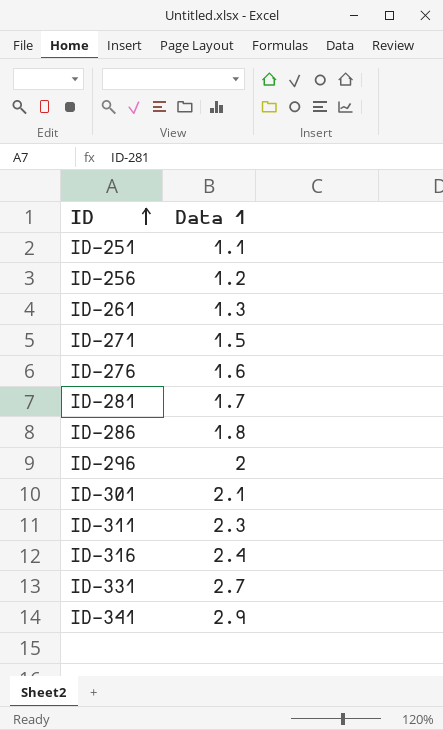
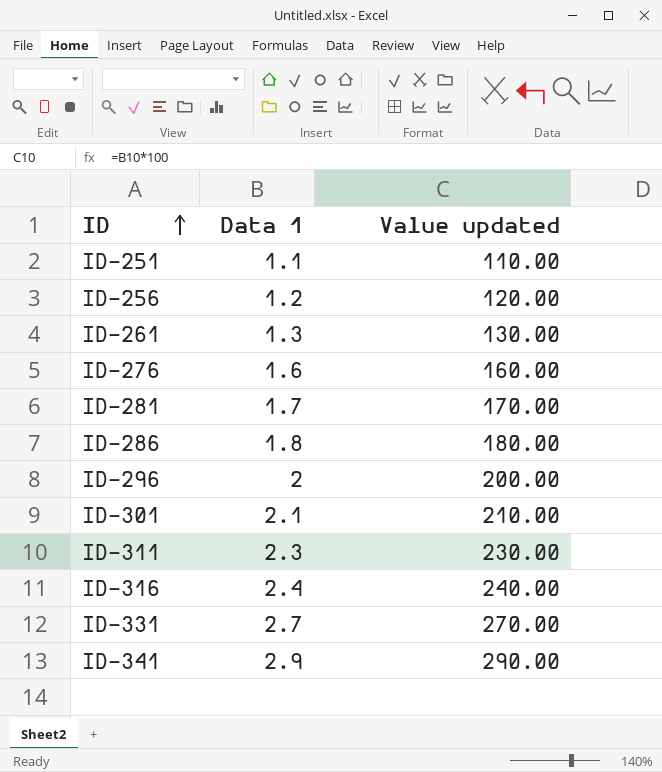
column Value updated | formula: none -> [Data 1] * 100
row ID-271: 1.5 -> none

